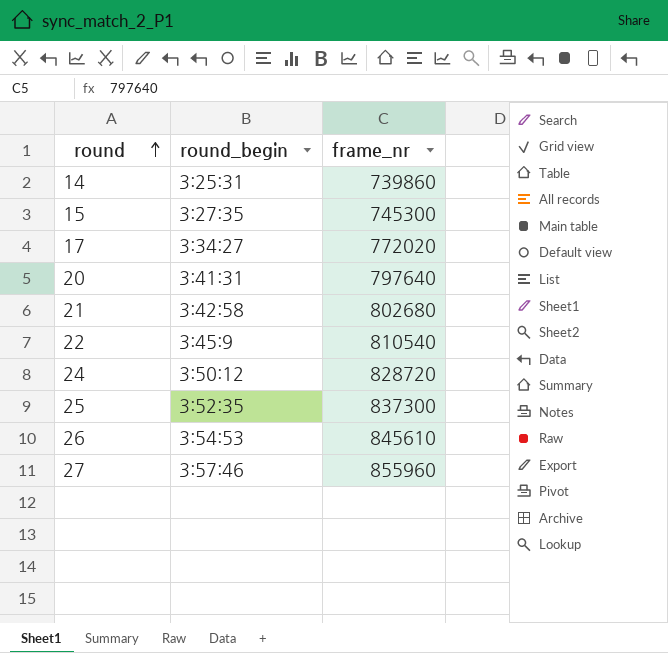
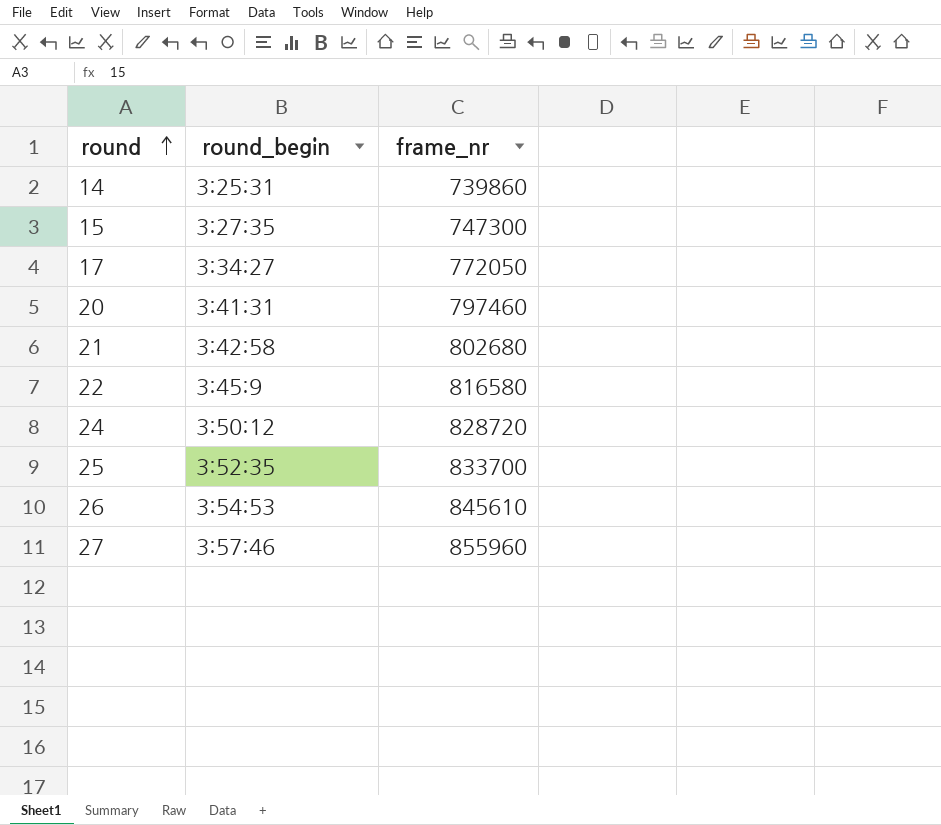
15 | frame_nr: 745300 -> 747300
17 | frame_nr: 772020 -> 772050
20 | frame_nr: 797640 -> 797460
22 | frame_nr: 810540 -> 816580
25 | frame_nr: 837300 -> 833700

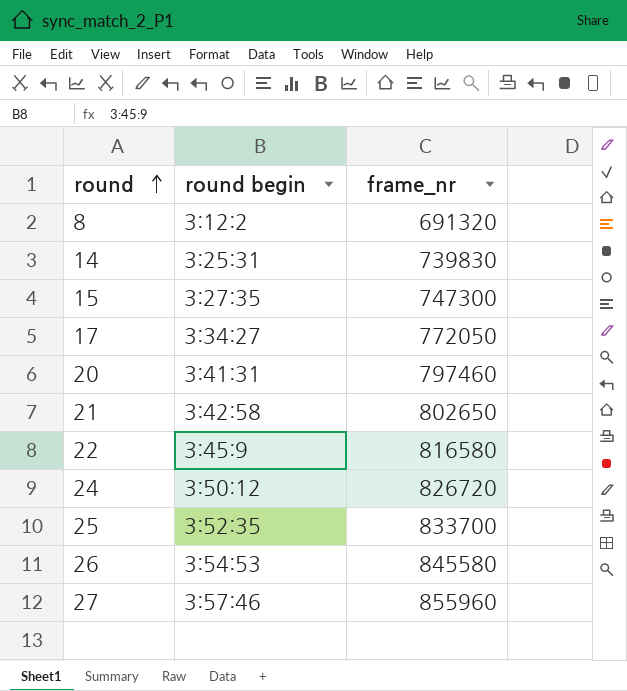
column name: round_begin -> round begin
row 8: none -> 3:12:2 | 691320
14 | frame_nr: 739860 -> 739830
21 | frame_nr: 802680 -> 802650
24 | frame_nr: 828720 -> 826720
26 | frame_nr: 845610 -> 845580

